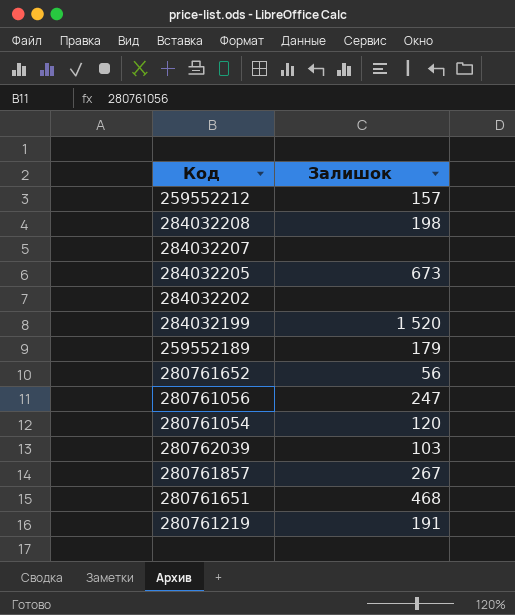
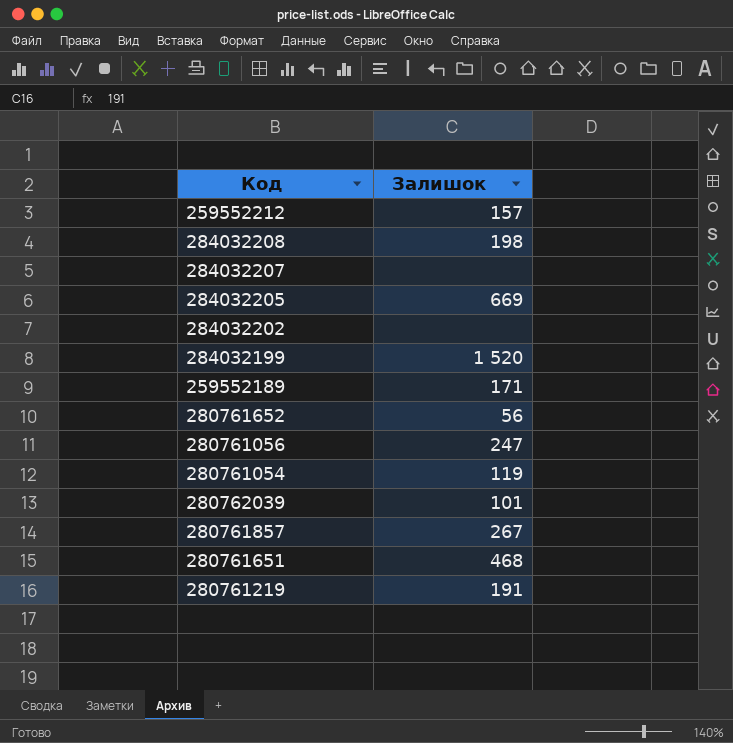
284032205 | Залишок: 673 -> 669
259552189 | Залишок: 179 -> 171
280761054 | Залишок: 120 -> 119
280762039 | Залишок: 103 -> 101

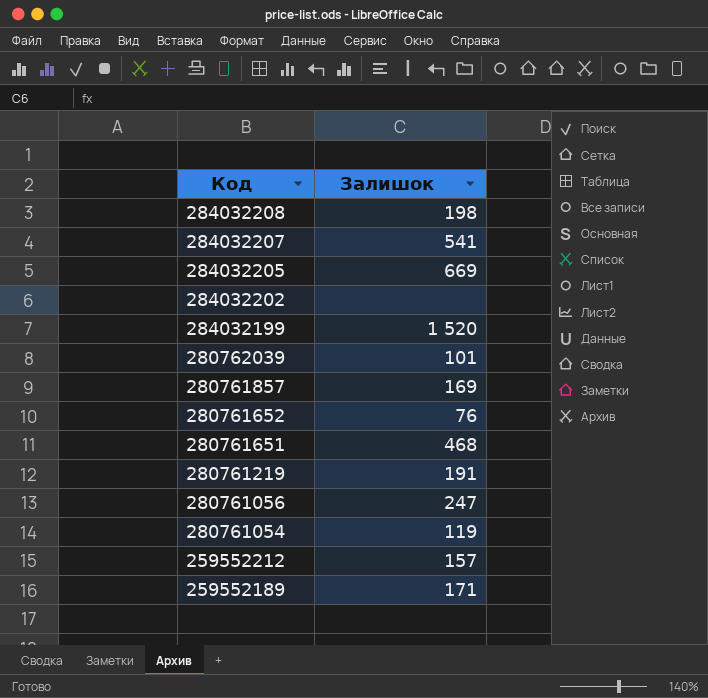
row order: none -> Код descending
284032207 | Залишок: none -> 541
280761857 | Залишок: 267 -> 169
280761652 | Залишок: 56 -> 76

